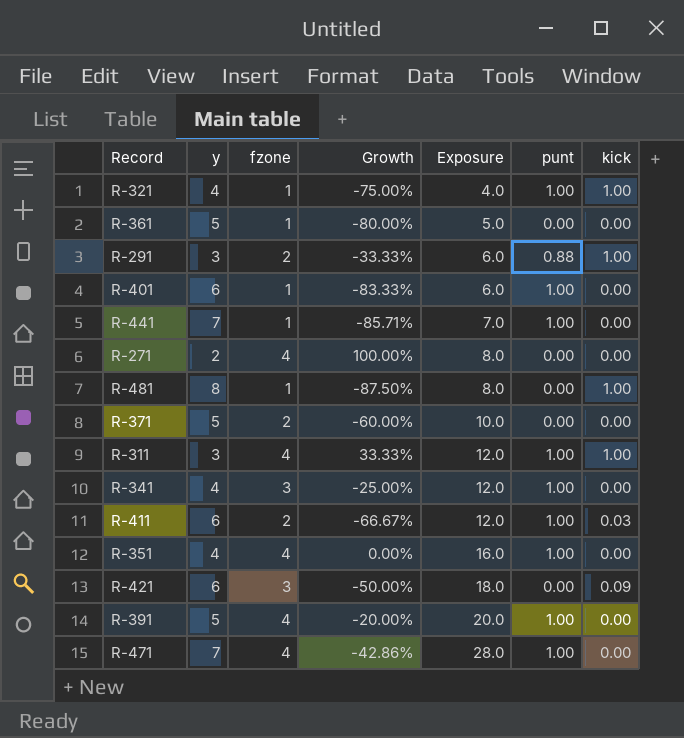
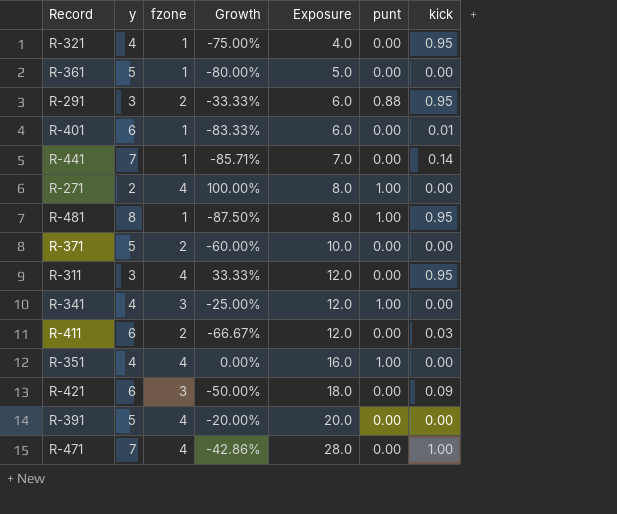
R-321 | punt: 1.00 -> 0.00
R-321 | kick: 1.00 -> 0.95
R-291 | kick: 1.00 -> 0.95
R-401 | punt: 1.00 -> 0.00
R-401 | kick: 0.00 -> 0.01
R-441 | punt: 1.00 -> 0.00
R-441 | kick: 0.00 -> 0.14
R-271 | punt: 0.00 -> 1.00
R-481 | punt: 0.00 -> 1.00
R-481 | kick: 1.00 -> 0.95
R-311 | punt: 1.00 -> 0.00
R-311 | kick: 1.00 -> 0.95
R-411 | punt: 1.00 -> 0.00
R-391 | punt: 1.00 -> 0.00
R-471 | punt: 1.00 -> 0.00
R-471 | kick: 0.00 -> 1.00

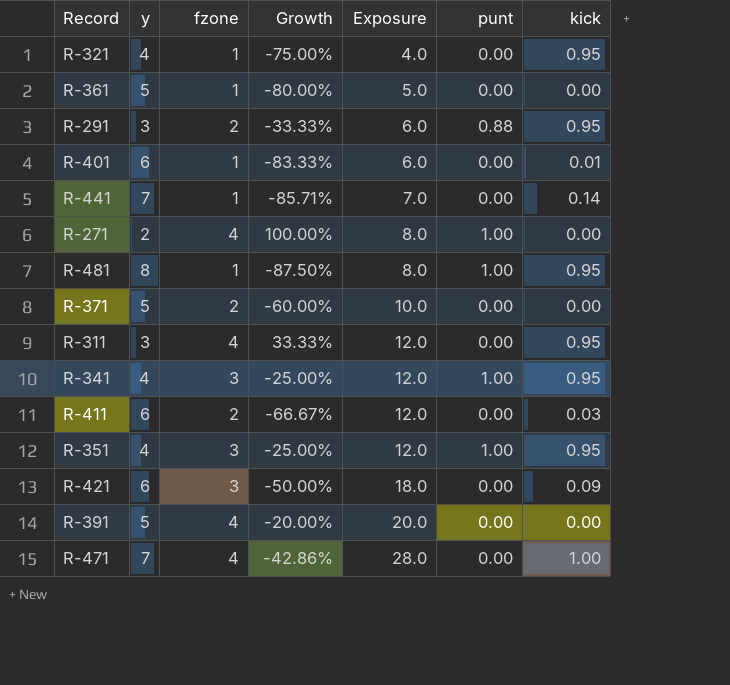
R-341 | kick: 0.00 -> 0.95
R-351 | fzone: 4 -> 3
R-351 | Growth: 0.00% -> -25.00%
R-351 | Exposure: 16.0 -> 12.0
R-351 | kick: 0.00 -> 0.95

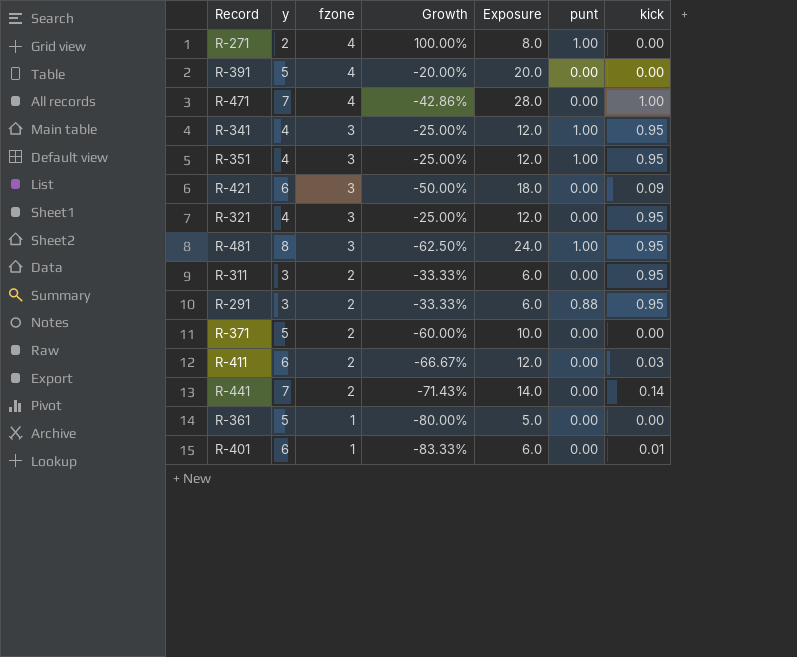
row order: Exposure ascending -> fzone descending
R-321 | fzone: 1 -> 3
R-321 | Growth: -75.00% -> -25.00%
R-321 | Exposure: 4.0 -> 12.0
R-481 | fzone: 1 -> 3
R-481 | Growth: -87.50% -> -62.50%
R-481 | Exposure: 8.0 -> 24.0
R-311 | fzone: 4 -> 2
R-311 | Growth: 33.33% -> -33.33%
R-311 | Exposure: 12.0 -> 6.0
R-441 | fzone: 1 -> 2
R-441 | Growth: -85.71% -> -71.43%
R-441 | Exposure: 7.0 -> 14.0

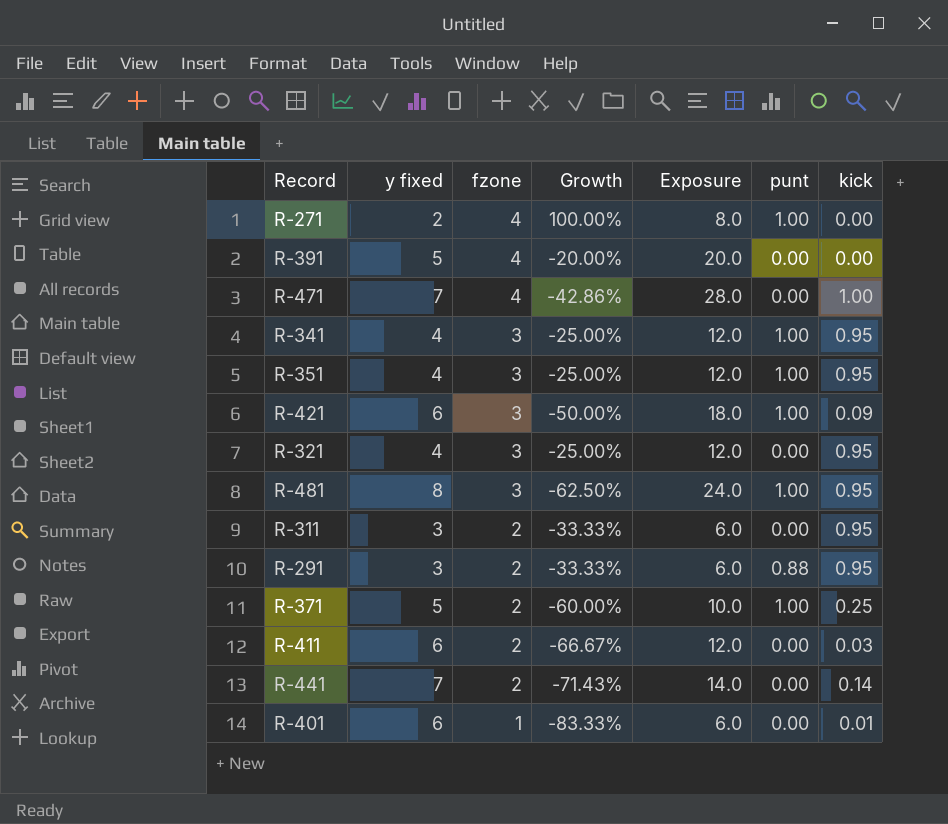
column name: y -> y fixed
row R-361: 5 | 1 | -80.00% | 5.0 | 0.00 | 0.00 -> none
R-421 | punt: 0.00 -> 1.00
R-371 | punt: 0.00 -> 1.00
R-371 | kick: 0.00 -> 0.25

